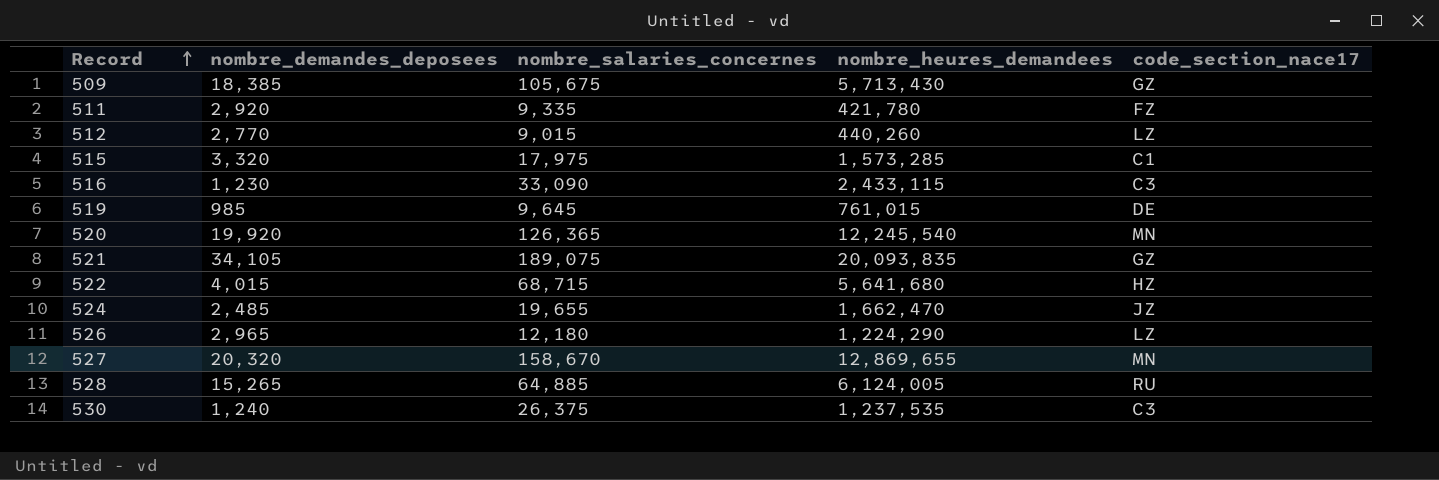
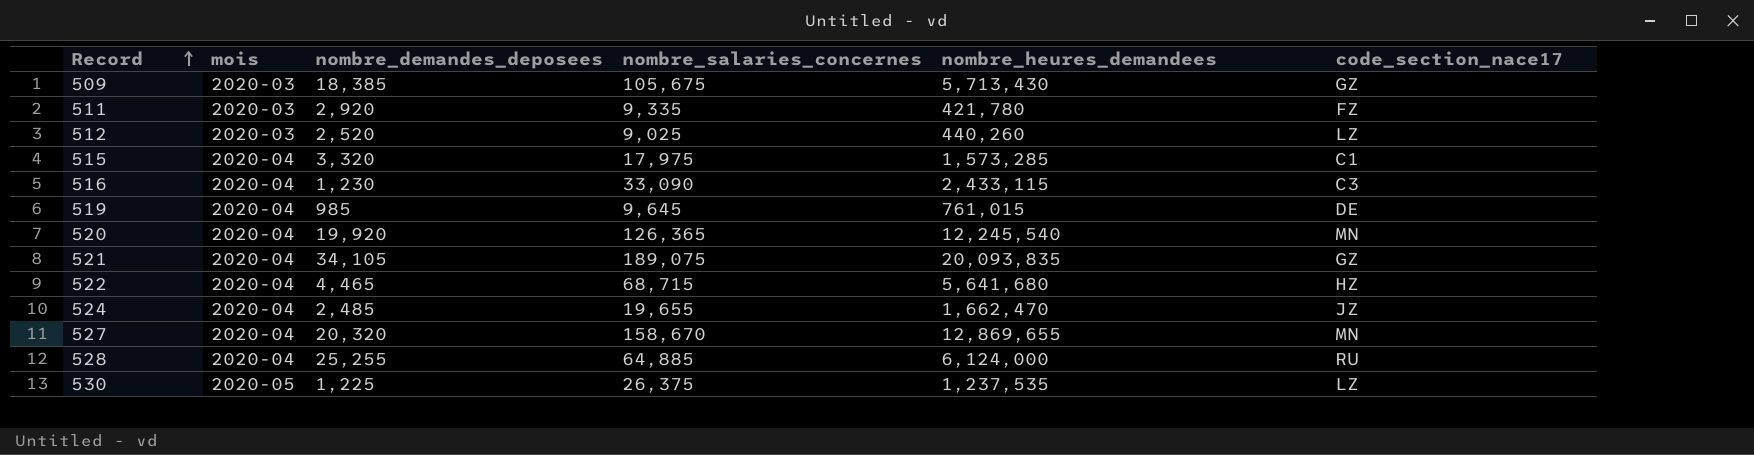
column mois | position: none -> 2
row 526: 2,965 | 12,180 | 1,224,290 | LZ -> none
512 | nombre_demandes_deposees: 2,770 -> 2,520
512 | nombre_salaries_concernes: 9,015 -> 9,025
522 | nombre_demandes_deposees: 4,015 -> 4,465
528 | nombre_demandes_deposees: 15,265 -> 25,255
528 | nombre_heures_demandees: 6,124,005 -> 6,124,000
530 | nombre_demandes_deposees: 1,240 -> 1,225
530 | code_section_nace17: C3 -> LZ

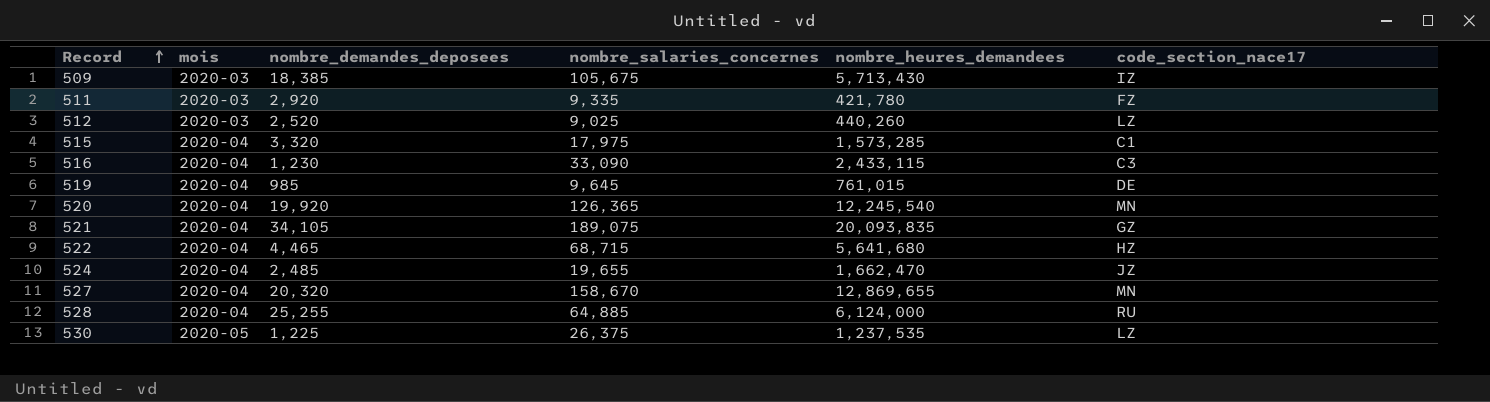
509 | code_section_nace17: GZ -> IZ

